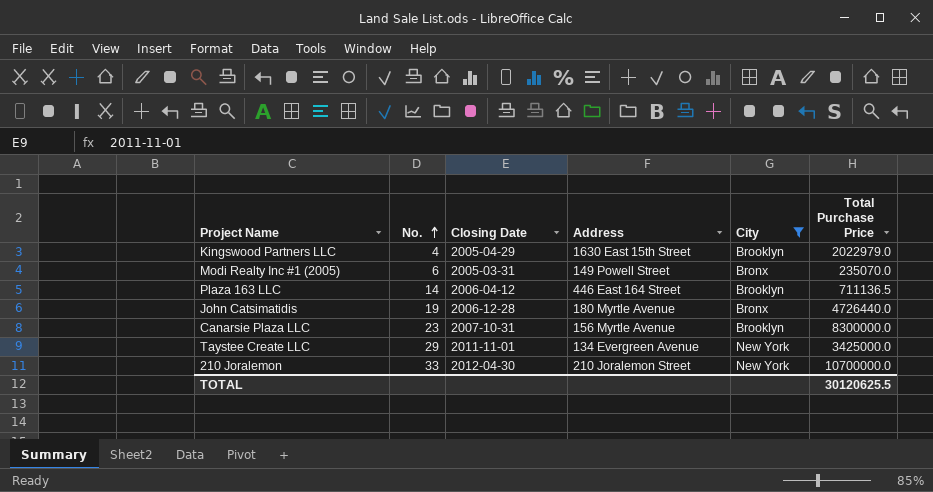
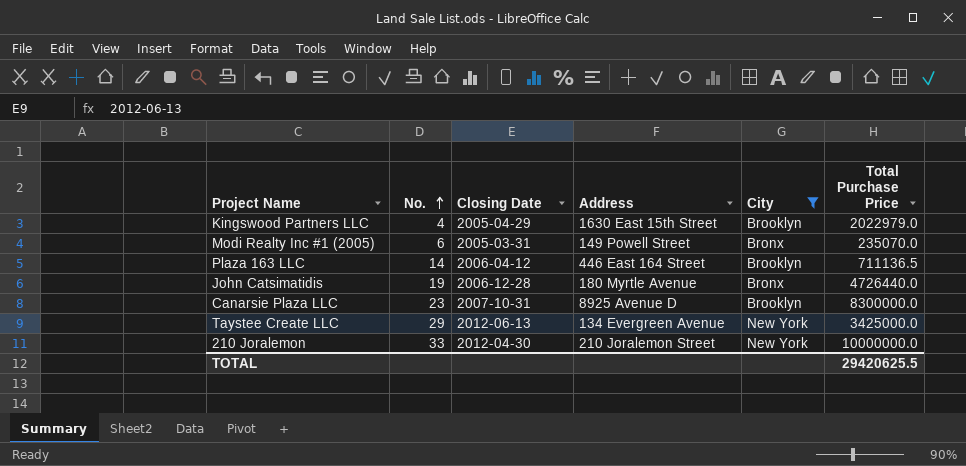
Canarsie Plaza LLC | Address: 156 Myrtle Avenue -> 8925 Avenue D
Taystee Create LLC | Closing Date: 2011-11-01 -> 2012-06-13
210 Joralemon | Total Purchase Price: 10700000.0 -> 10000000.0
TOTAL | Total Purchase Price: 30120625.5 -> 29420625.5

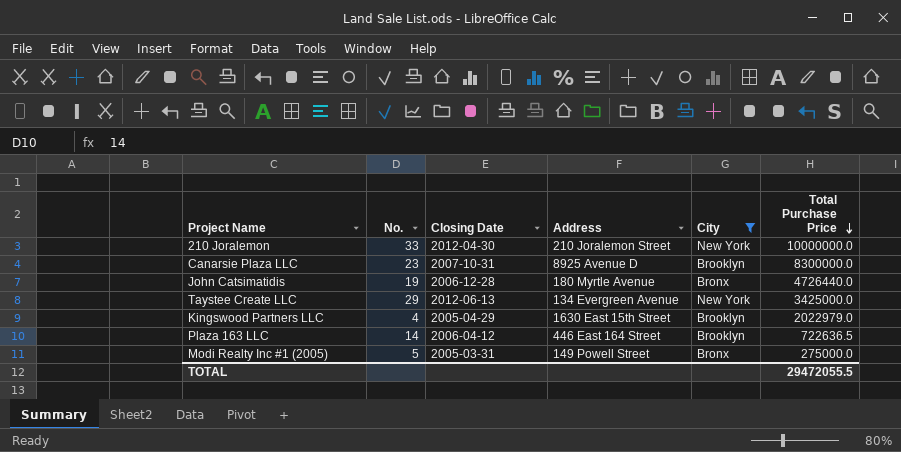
row order: No. ascending -> Total Purchase Price descending
Plaza 163 LLC | Total Purchase Price: 711136.5 -> 722636.5
Modi Realty Inc #1 (2005) | No.: 6 -> 5
Modi Realty Inc #1 (2005) | Total Purchase Price: 235070.0 -> 275000.0
TOTAL | Total Purchase Price: 29420625.5 -> 29472055.5

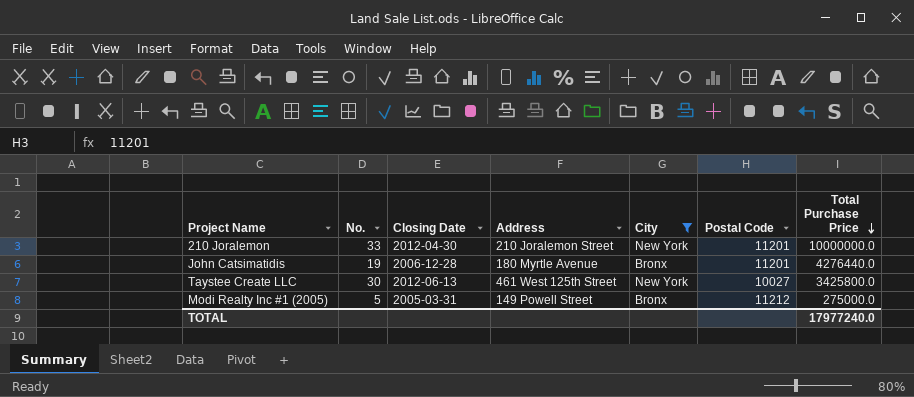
column Postal Code | position: none -> 6
row Canarsie Plaza LLC: 23 | 2007-10-31 | 8925 Avenue D | Brooklyn | 8300000.0 -> none
row Kingswood Partners LLC: 4 | 2005-04-29 | 1630 East 15th Street | Brooklyn | 2022979.0 -> none
row Plaza 163 LLC: 14 | 2006-04-12 | 446 East 164 Street | Brooklyn | 722636.5 -> none
John Catsimatidis | Total Purchase Price: 4726440.0 -> 4276440.0
Taystee Create LLC | No.: 29 -> 30
Taystee Create LLC | Address: 134 Evergreen Avenue -> 461 West 125th Street
Taystee Create LLC | Total Purchase Price: 3425000.0 -> 3425800.0
TOTAL | Total Purchase Price: 29472055.5 -> 17977240.0

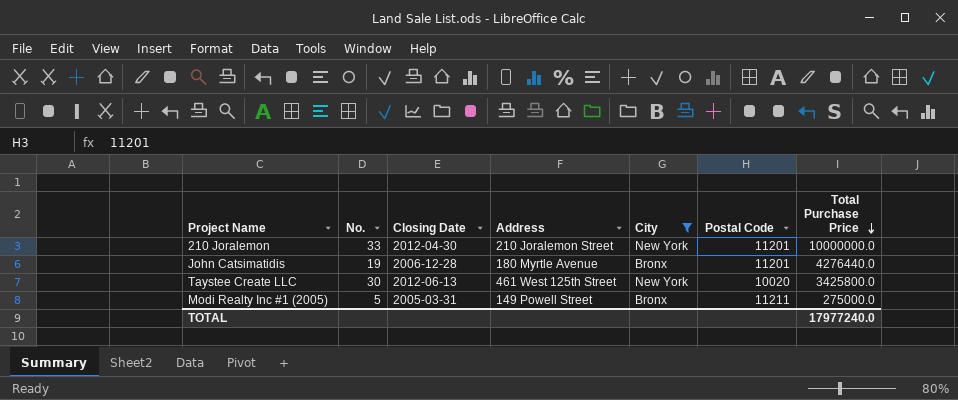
Taystee Create LLC | Postal Code: 10027 -> 10020
Modi Realty Inc #1 (2005) | Postal Code: 11212 -> 11211

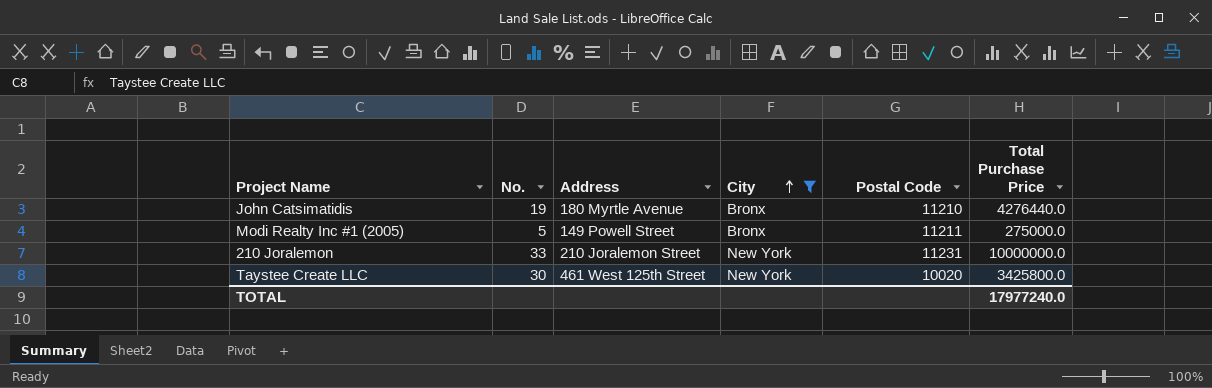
row order: Total Purchase Price descending -> City ascending
column Closing Date | position: 3 -> none
John Catsimatidis | Postal Code: 11201 -> 11210
210 Joralemon | Postal Code: 11201 -> 11231

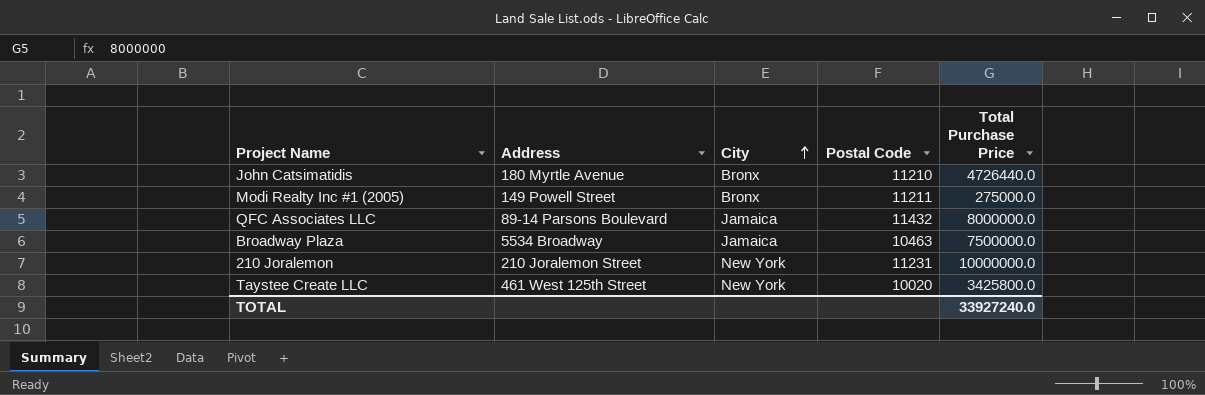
filter: City != Jamaica -> none
column No. | position: 2 -> none
John Catsimatidis | Total Purchase Price: 4276440.0 -> 4726440.0
TOTAL | Total Purchase Price: 17977240.0 -> 33927240.0

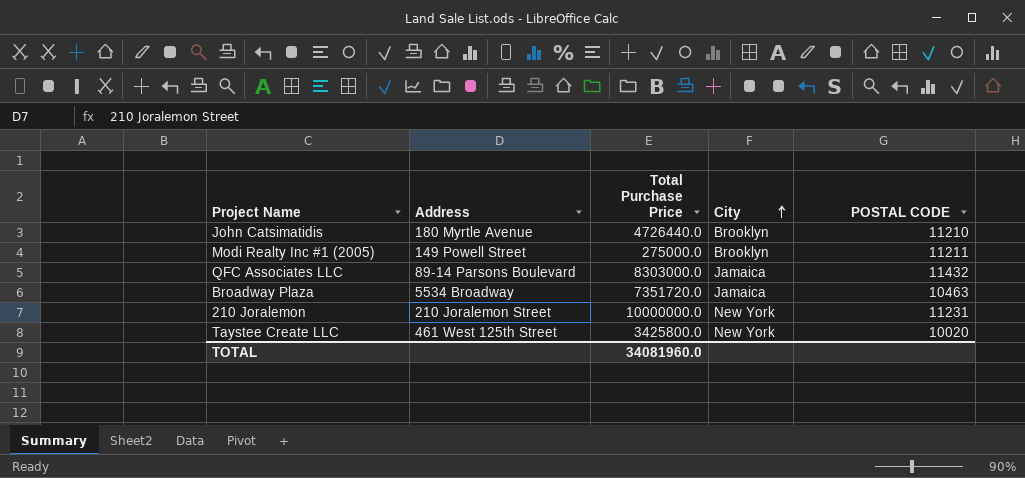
column Total Purchase Price | position: 5 -> 3
column name: Postal Code -> POSTAL CODE
John Catsimatidis | City: Bronx -> Brooklyn
Modi Realty Inc #1 (2005) | City: Bronx -> Brooklyn
QFC Associates LLC | Total Purchase Price: 8000000.0 -> 8303000.0
Broadway Plaza | Total Purchase Price: 7500000.0 -> 7351720.0
TOTAL | Total Purchase Price: 33927240.0 -> 34081960.0

